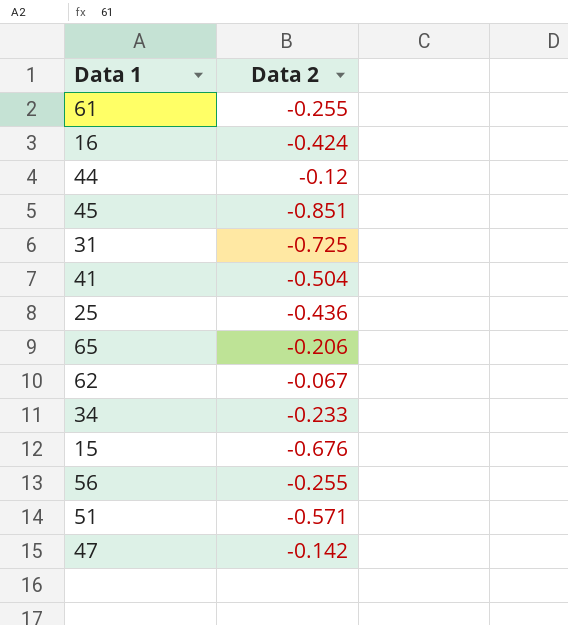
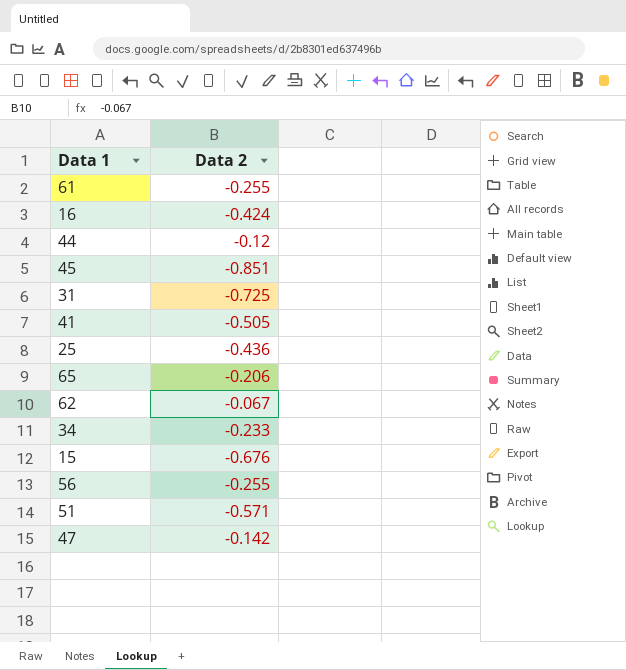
41 | Data 2: -0.504 -> -0.505

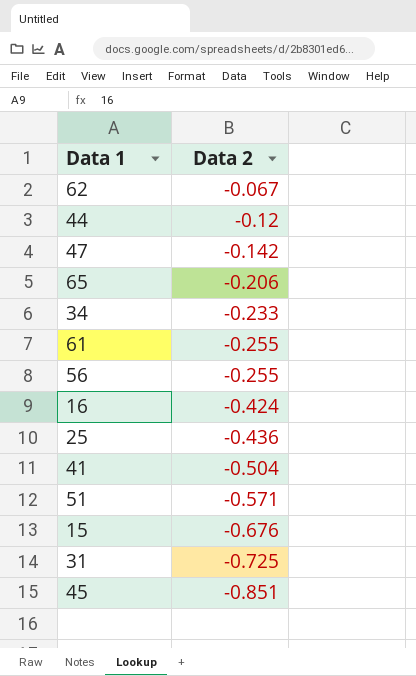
row order: none -> Data 2 descending
41 | Data 2: -0.505 -> -0.504

